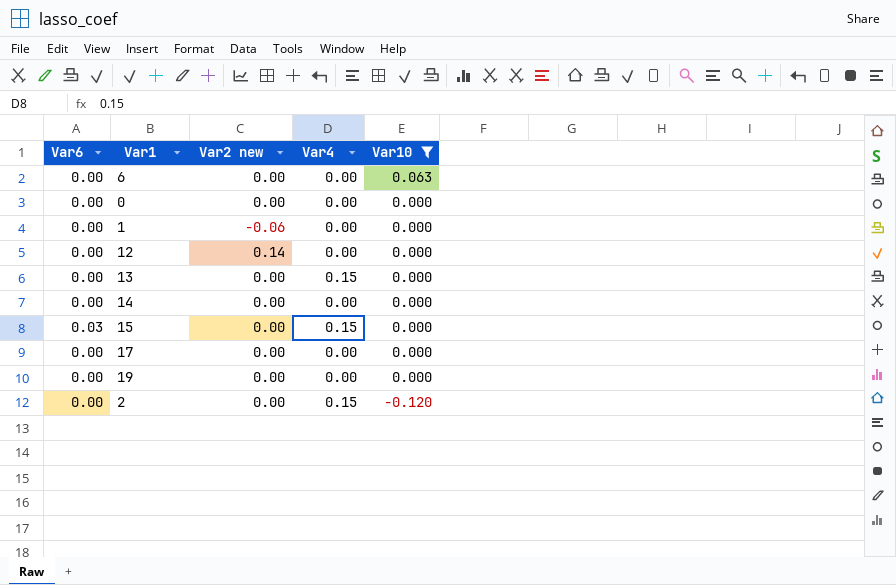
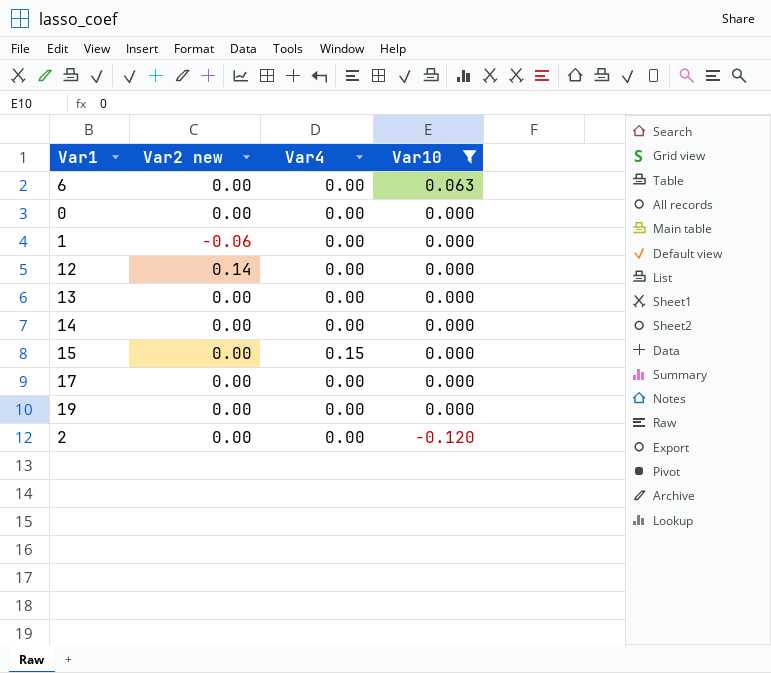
column Var6 | position: 1 -> none
13 | Var4: 0.15 -> 0.00
2 | Var4: 0.15 -> 0.00

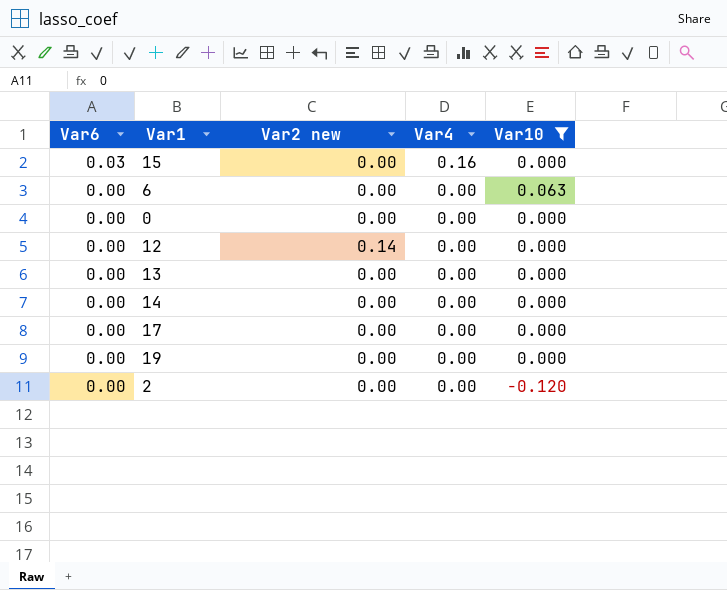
row order: Var10 descending -> Var6 descending
column Var6 | position: none -> 1
row 1: -0.06 | 0.00 | 0.000 -> none
15 | Var4: 0.15 -> 0.16

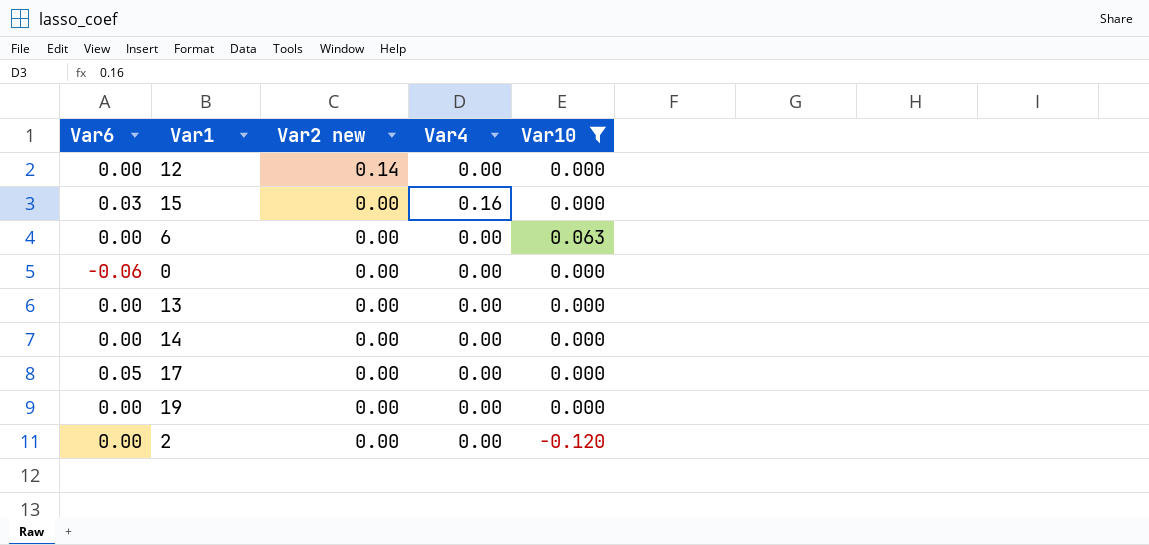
row order: Var6 descending -> Var2 new descending
0 | Var6: 0.00 -> -0.06
17 | Var6: 0.00 -> 0.05

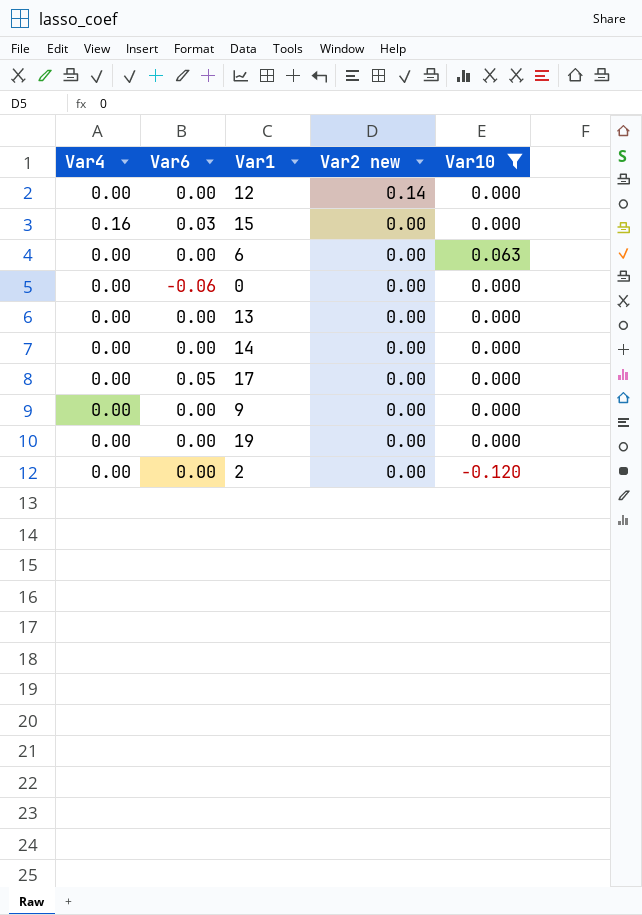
column Var4 | position: 4 -> 1
row 9: none -> 0.00 | 0.00 | 0.00 | 0.000

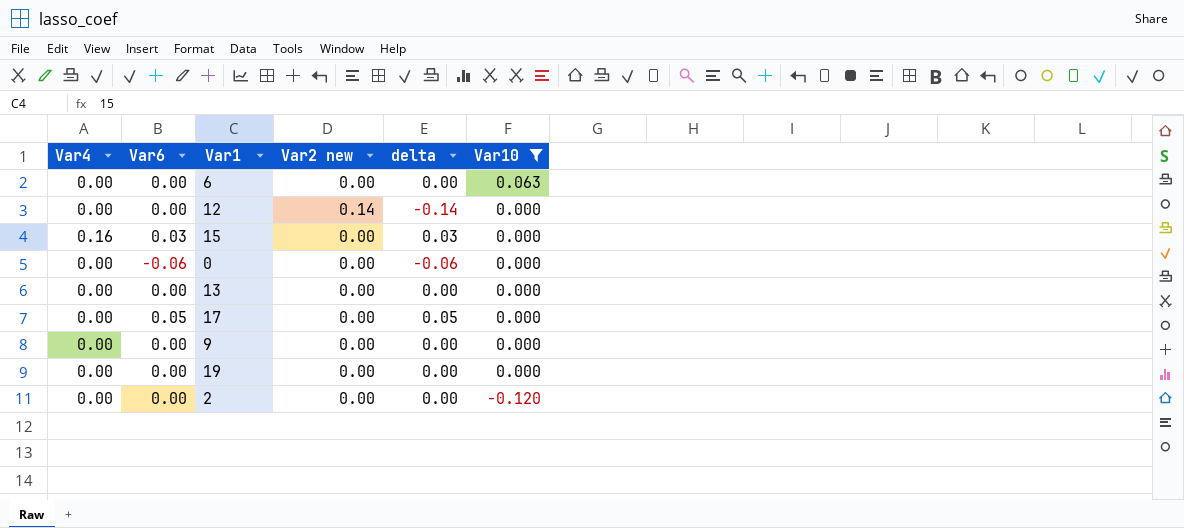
row order: Var2 new descending -> Var10 descending
column delta | formula: none -> [Var6] - [Var2 new]
row 14: 0.00 | 0.00 | 0.00 | 0.000 -> none

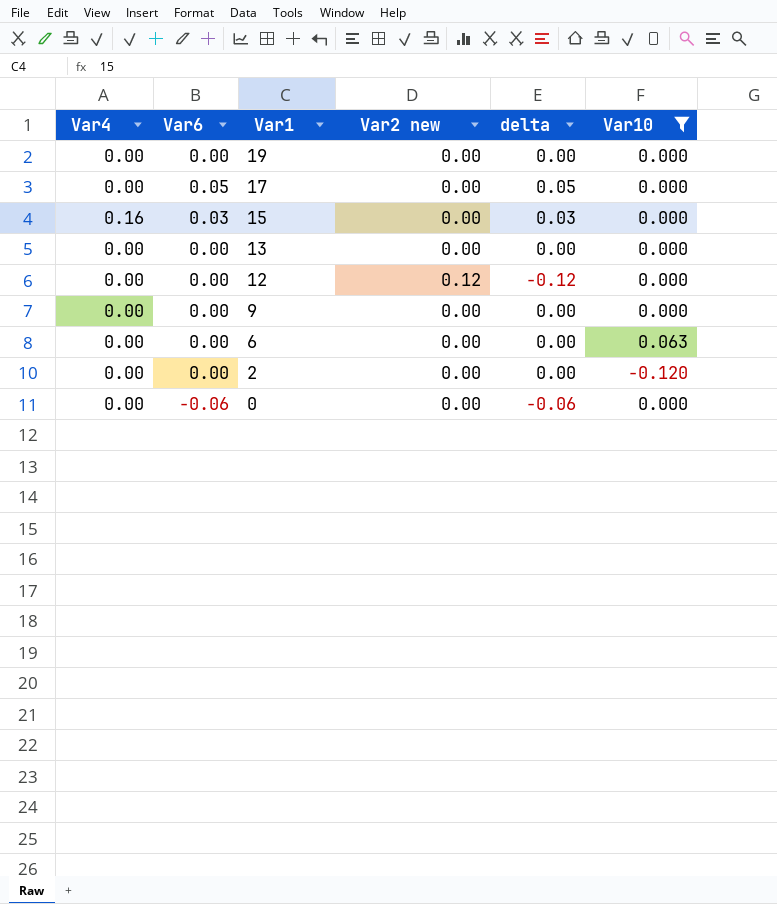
row order: Var10 descending -> Var1 descending
12 | Var2 new: 0.14 -> 0.12
12 | delta: -0.14 -> -0.12

